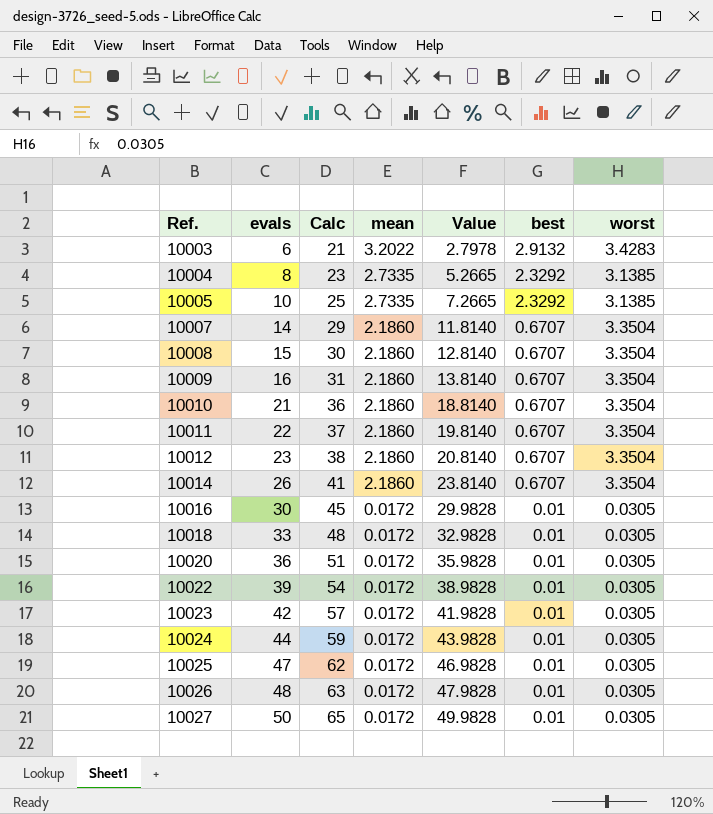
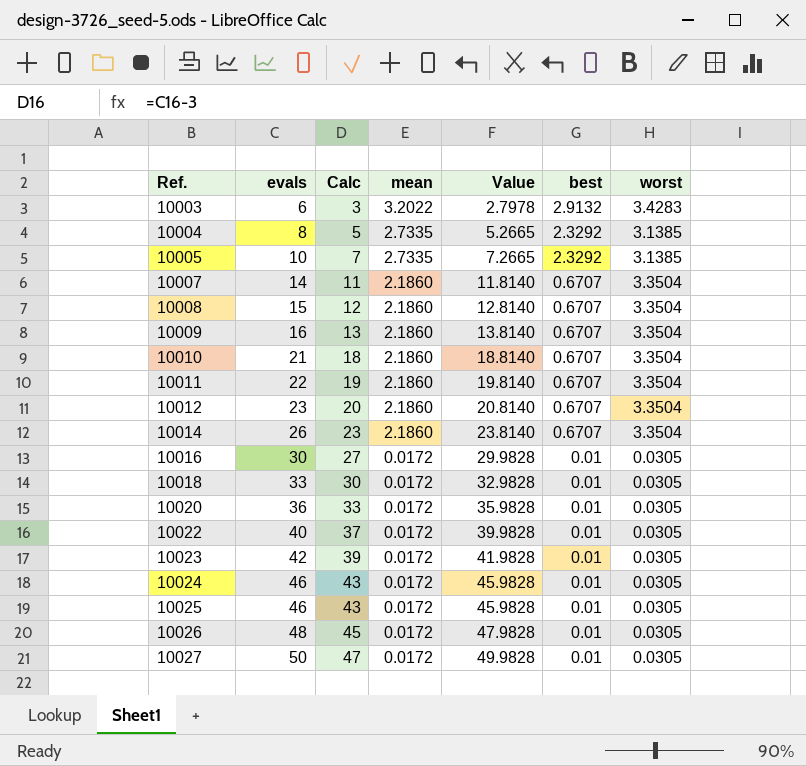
column Calc | formula: [evals] + 15 -> [evals] - 3
10022 | evals: 39 -> 40
10022 | Value: 38.9828 -> 39.9828
10024 | evals: 44 -> 46
10024 | Value: 43.9828 -> 45.9828
10025 | evals: 47 -> 46
10025 | Value: 46.9828 -> 45.9828

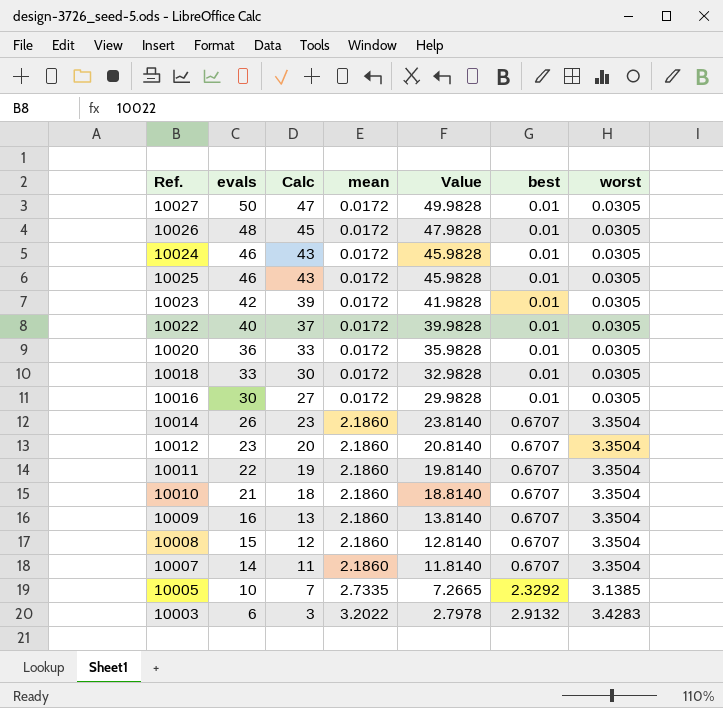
row order: Ref. ascending -> evals descending
row 10004: 8 | 5 | 2.7335 | 5.2665 | 2.3292 | 3.1385 -> none

